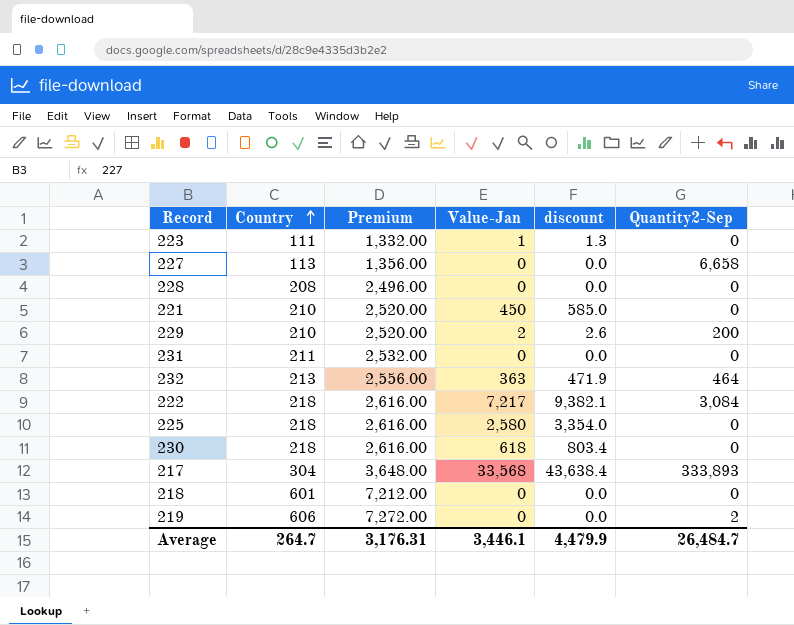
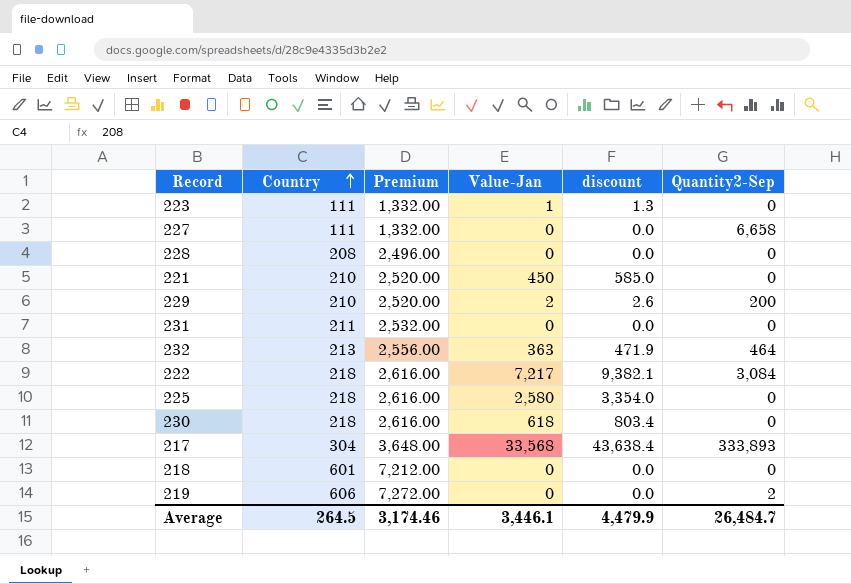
227 | Country: 113 -> 111
227 | Premium: 1,356.00 -> 1,332.00
Average | Country: 264.7 -> 264.5
Average | Premium: 3,176.31 -> 3,174.46

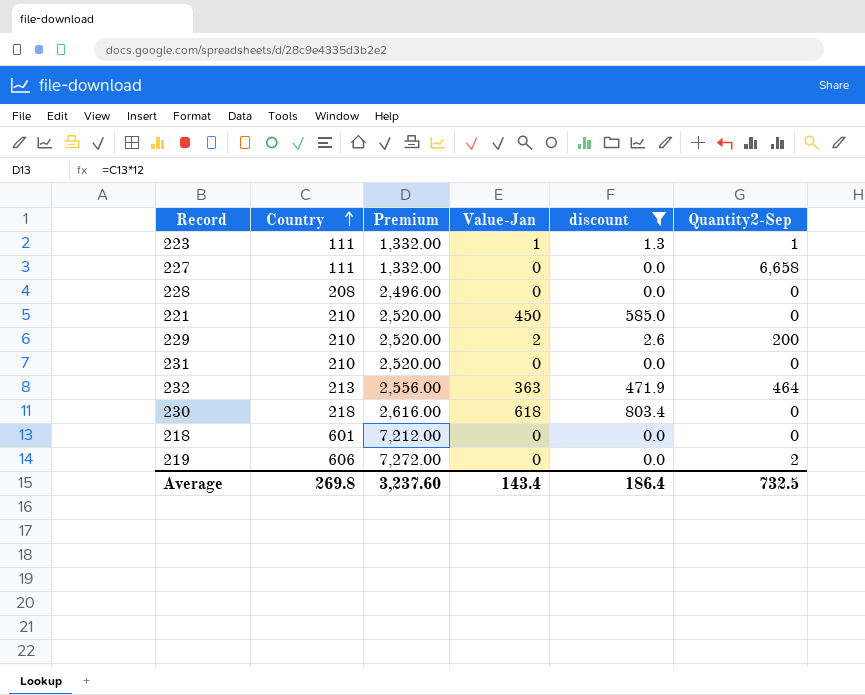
filter: none -> discount <= 803.4
223 | Quantity2-Sep: 0 -> 1
231 | Country: 211 -> 210
231 | Premium: 2,532.00 -> 2,520.00
Average | Country: 264.5 -> 269.8
Average | Premium: 3,174.46 -> 3,237.60
Average | Value-Jan: 3,446.1 -> 143.4
Average | discount: 4,479.9 -> 186.4
Average | Quantity2-Sep: 26,484.7 -> 732.5

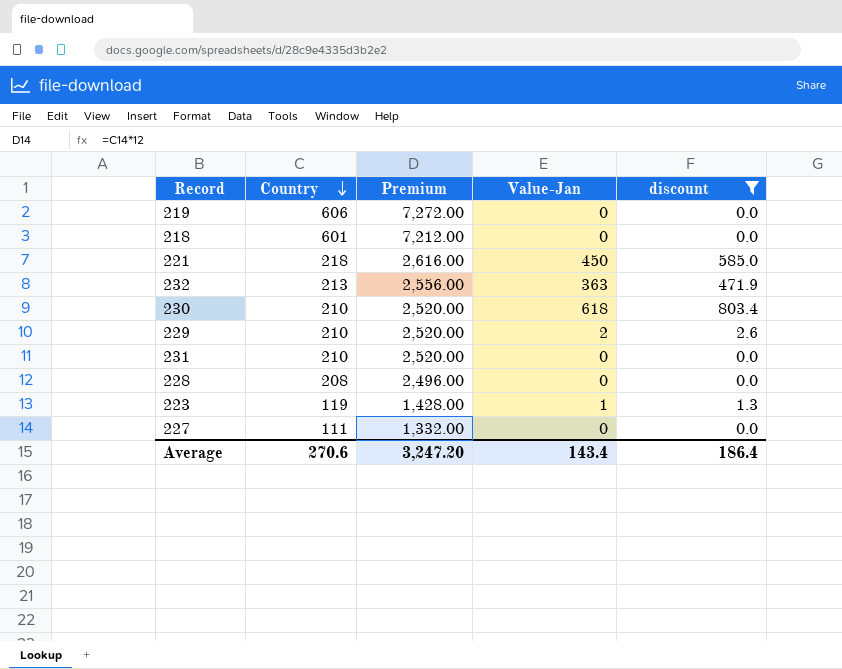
row order: Country ascending -> Country descending
column Quantity2-Sep | position: 6 -> none
221 | Country: 210 -> 218
221 | Premium: 2,520.00 -> 2,616.00
230 | Country: 218 -> 210
230 | Premium: 2,616.00 -> 2,520.00
223 | Country: 111 -> 119
223 | Premium: 1,332.00 -> 1,428.00
Average | Country: 269.8 -> 270.6
Average | Premium: 3,237.60 -> 3,247.20

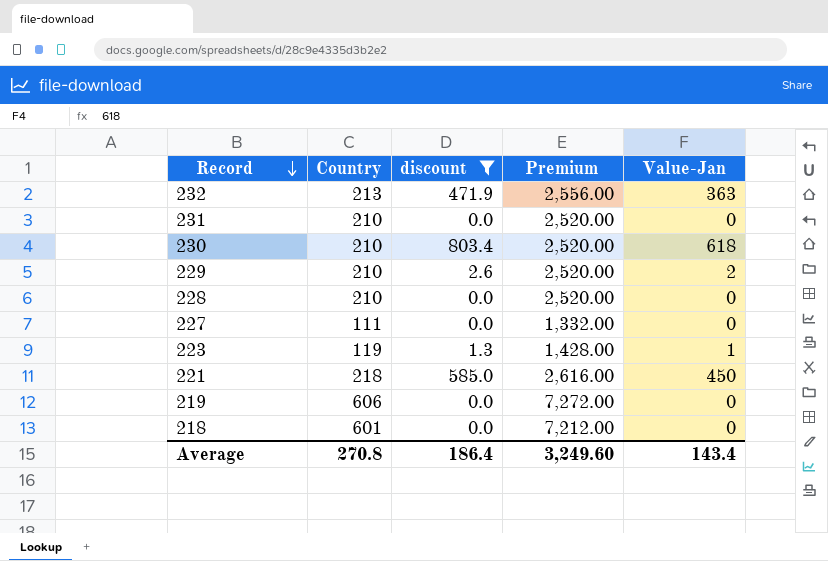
row order: Country descending -> Record descending
column discount | position: 5 -> 3
228 | Country: 208 -> 210
228 | Premium: 2,496.00 -> 2,520.00
Average | Country: 270.6 -> 270.8
Average | Premium: 3,247.20 -> 3,249.60

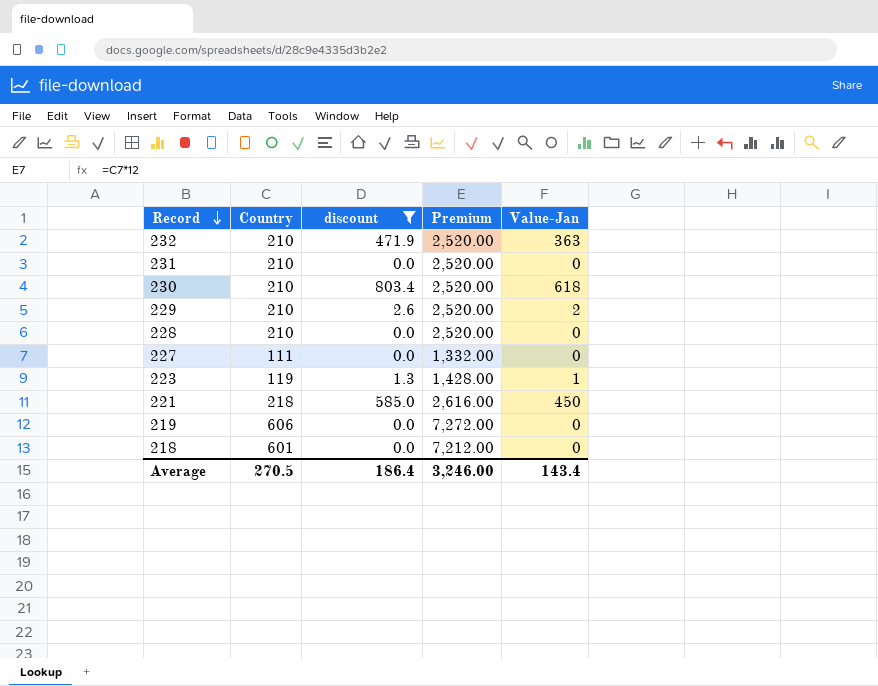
232 | Country: 213 -> 210
232 | Premium: 2,556.00 -> 2,520.00
Average | Country: 270.8 -> 270.5
Average | Premium: 3,249.60 -> 3,246.00

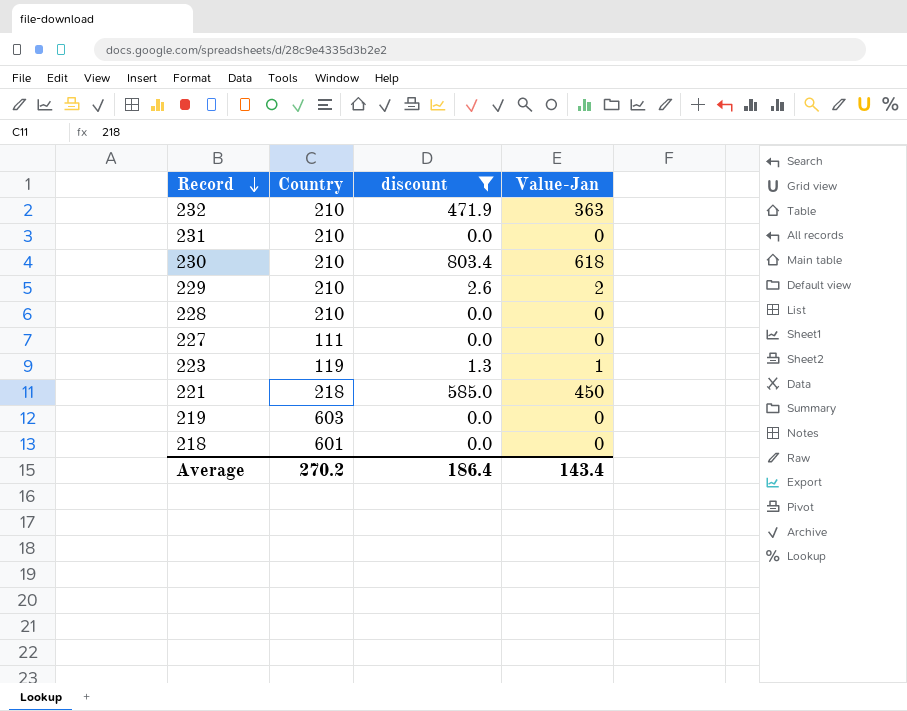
column Premium | formula: [Country] * 12 -> none
219 | Country: 606 -> 603
Average | Country: 270.5 -> 270.2

